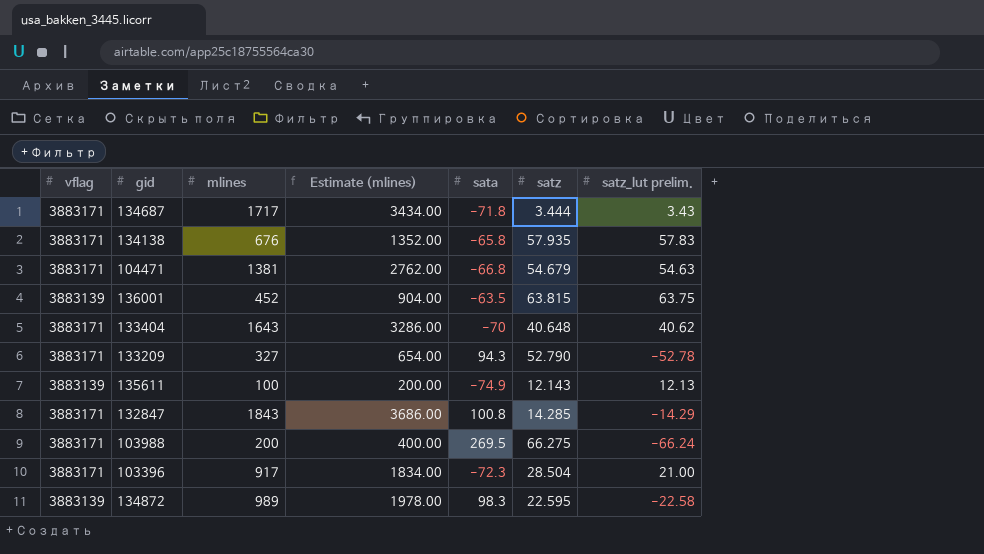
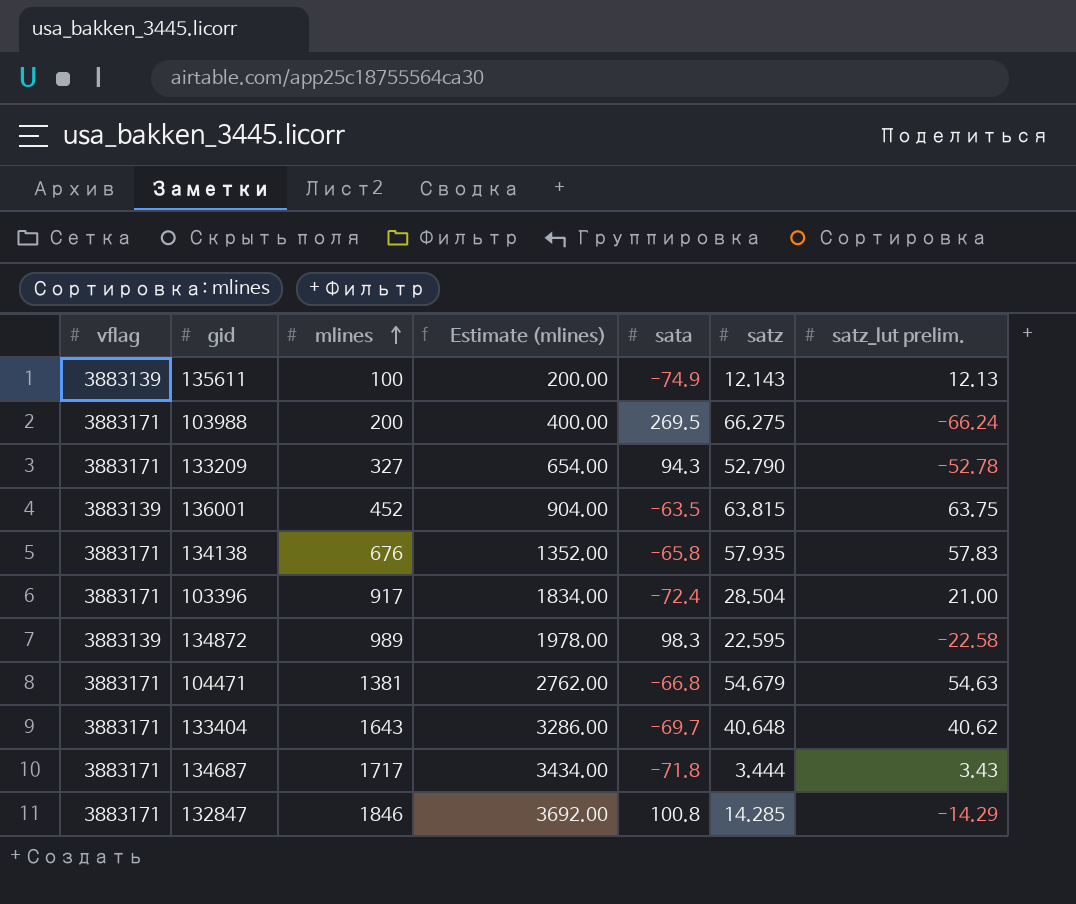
row order: none -> mlines ascending
103396 | sata: -72.3 -> -72.4
133404 | sata: -70 -> -69.7
132847 | mlines: 1843 -> 1846
132847 | Estimate (mlines): 3686.00 -> 3692.00

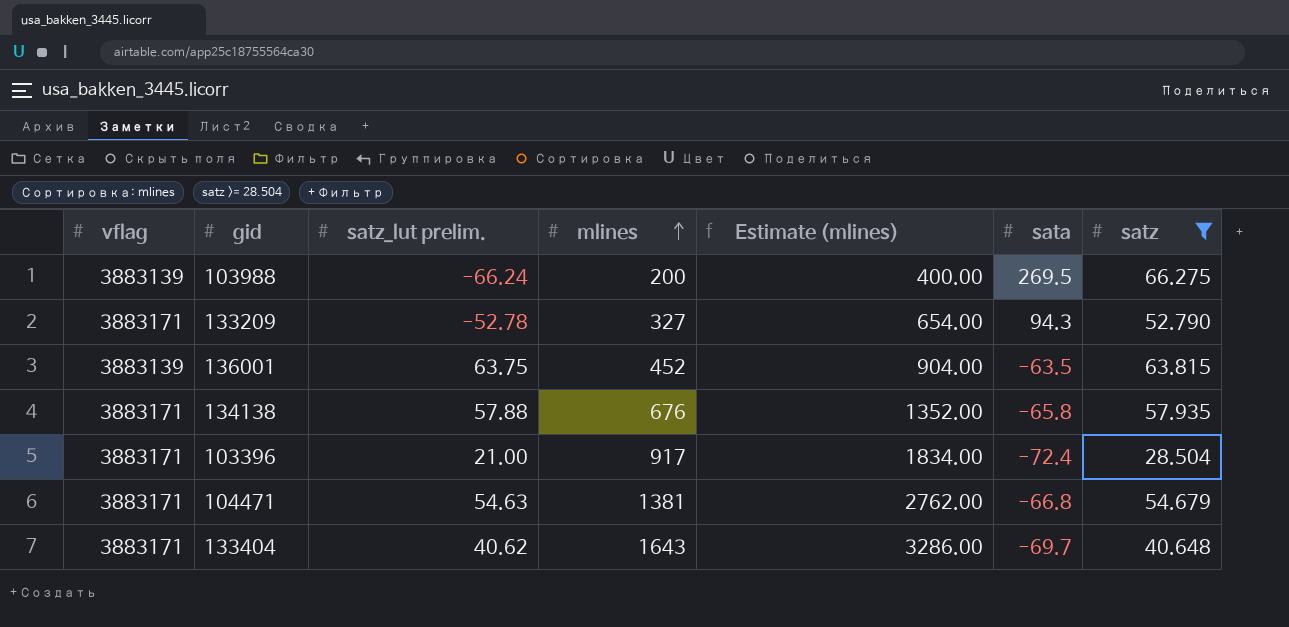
filter: none -> satz >= 28.504
column satz_lut prelim. | position: 7 -> 3
103988 | vflag: 3883171 -> 3883139
134138 | satz_lut prelim.: 57.83 -> 57.88

